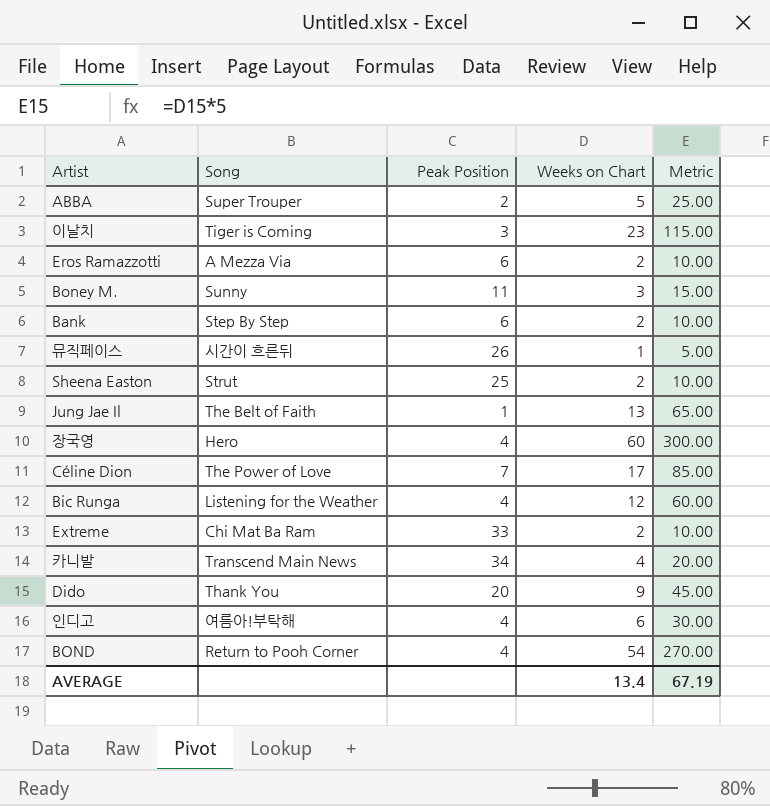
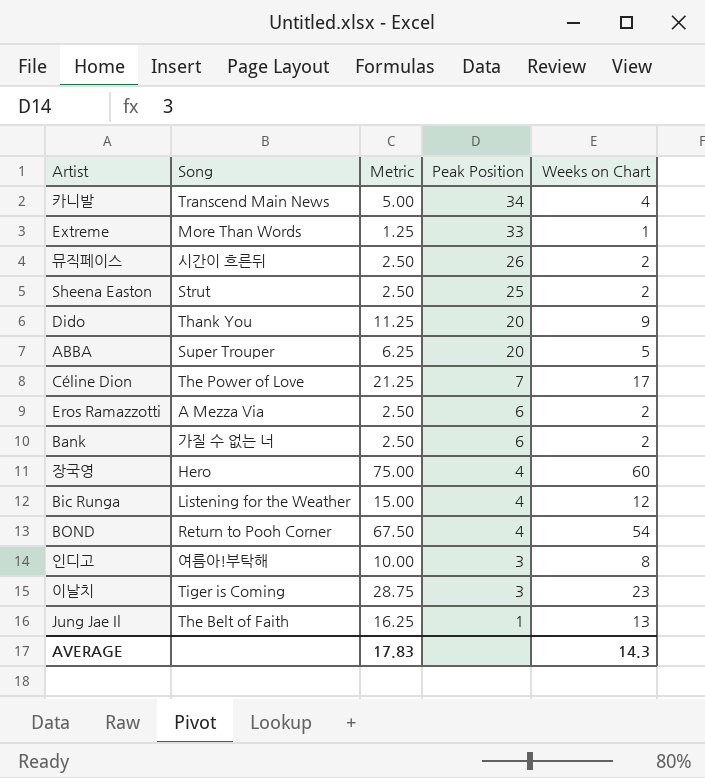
row order: none -> Peak Position descending
column Metric | formula: [Weeks on Chart] * 5 -> [Weeks on Chart] * 1.25
column Metric | position: 5 -> 3
row Boney M.: Sunny | 11 | 3 | 15.00 -> none
Extreme | Song: Chi Mat Ba Ram -> More Than Words
Extreme | Weeks on Chart: 2 -> 1
뮤직페이스 | Weeks on Chart: 1 -> 2
ABBA | Peak Position: 2 -> 20
Bank | Song: Step By Step -> 가질 수 없는 너
인디고 | Peak Position: 4 -> 3
인디고 | Weeks on Chart: 6 -> 8
AVERAGE | Metric: 67.19 -> 17.83
AVERAGE | Weeks on Chart: 13.4 -> 14.3

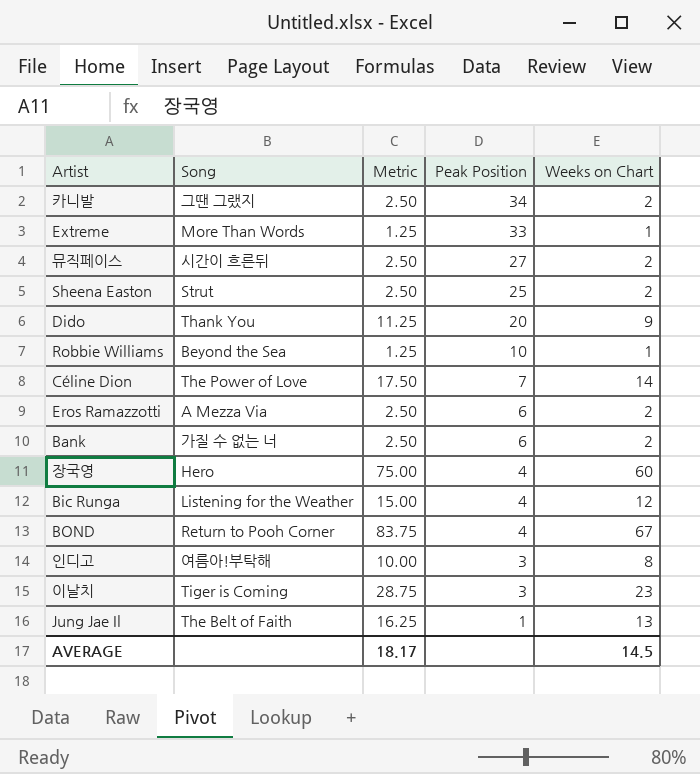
row ABBA: Super Trouper | 6.25 | 20 | 5 -> none
카니발 | Song: Transcend Main News -> 그땐 그랬지
카니발 | Metric: 5.00 -> 2.50
카니발 | Weeks on Chart: 4 -> 2
뮤직페이스 | Peak Position: 26 -> 27
row Robbie Williams: none -> Beyond the Sea | 1.25 | 10 | 1
Céline Dion | Metric: 21.25 -> 17.50
Céline Dion | Weeks on Chart: 17 -> 14
BOND | Metric: 67.50 -> 83.75
BOND | Weeks on Chart: 54 -> 67
AVERAGE | Metric: 17.83 -> 18.17
AVERAGE | Weeks on Chart: 14.3 -> 14.5

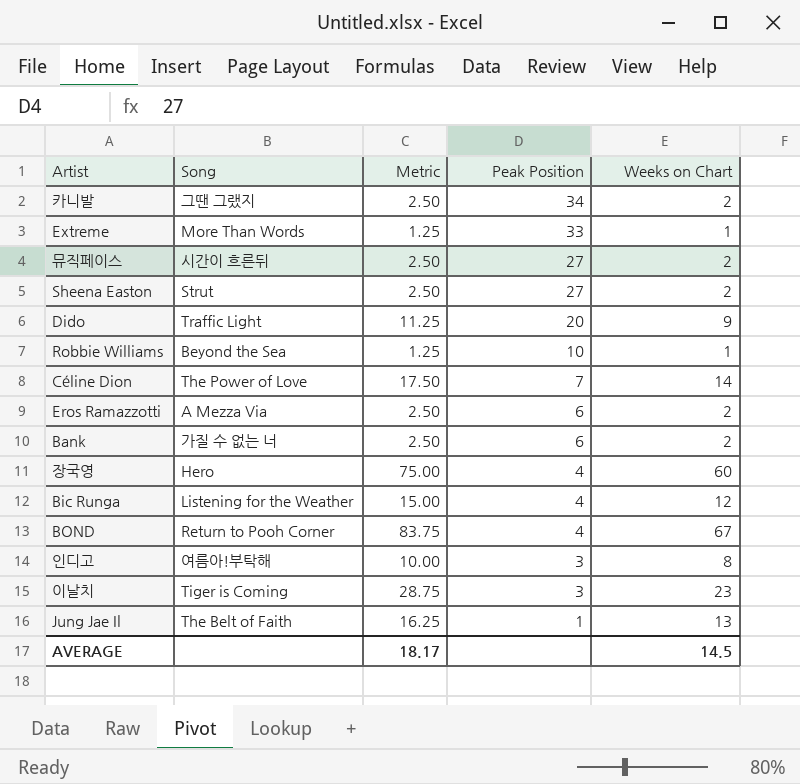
Sheena Easton | Peak Position: 25 -> 27
Dido | Song: Thank You -> Traffic Light

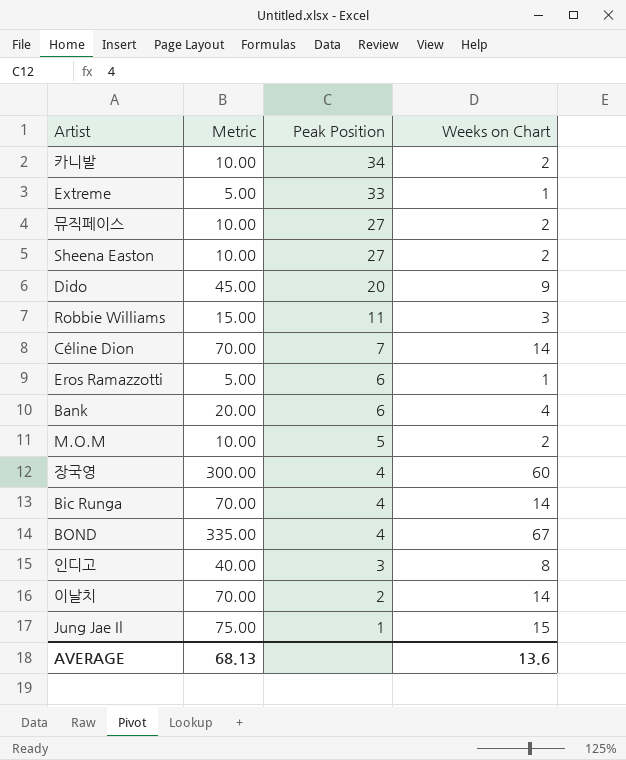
column Song | position: 2 -> none
column Metric | formula: [Weeks on Chart] * 1.25 -> [Weeks on Chart] * 5
Robbie Williams | Peak Position: 10 -> 11
Robbie Williams | Weeks on Chart: 1 -> 3
Eros Ramazzotti | Weeks on Chart: 2 -> 1
Bank | Weeks on Chart: 2 -> 4
row M.O.M: none -> 10.00 | 5 | 2
Bic Runga | Weeks on Chart: 12 -> 14
이날치 | Peak Position: 3 -> 2
이날치 | Weeks on Chart: 23 -> 14
Jung Jae Il | Weeks on Chart: 13 -> 15
AVERAGE | Metric: 18.17 -> 68.13
AVERAGE | Weeks on Chart: 14.5 -> 13.6

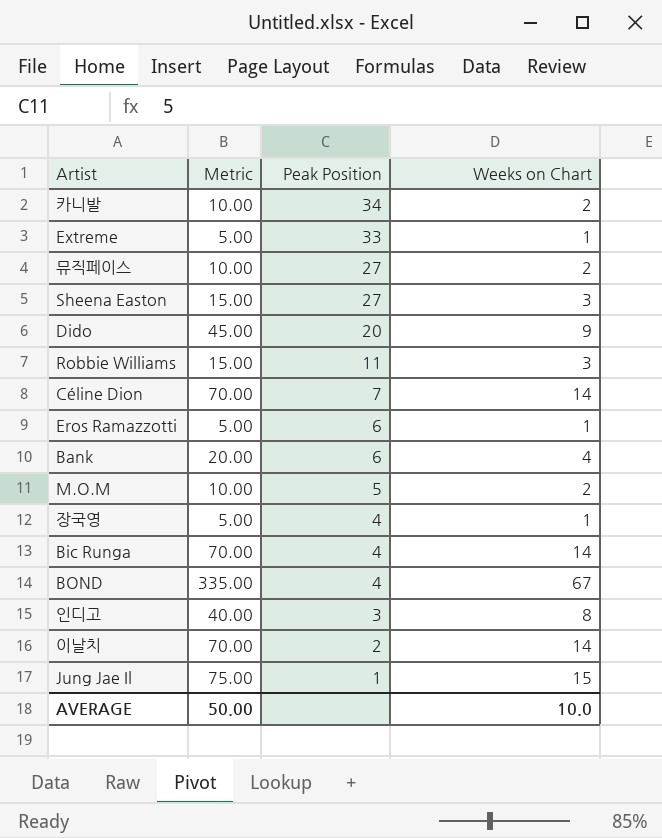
Sheena Easton | Metric: 10.00 -> 15.00
Sheena Easton | Weeks on Chart: 2 -> 3
장국영 | Metric: 300.00 -> 5.00
장국영 | Weeks on Chart: 60 -> 1
AVERAGE | Metric: 68.13 -> 50.00
AVERAGE | Weeks on Chart: 13.6 -> 10.0

